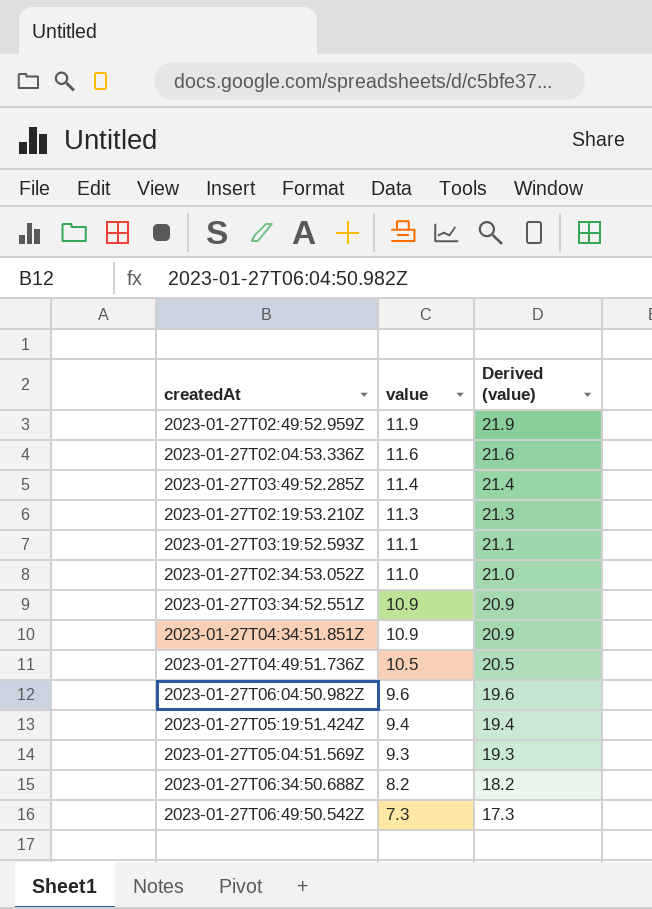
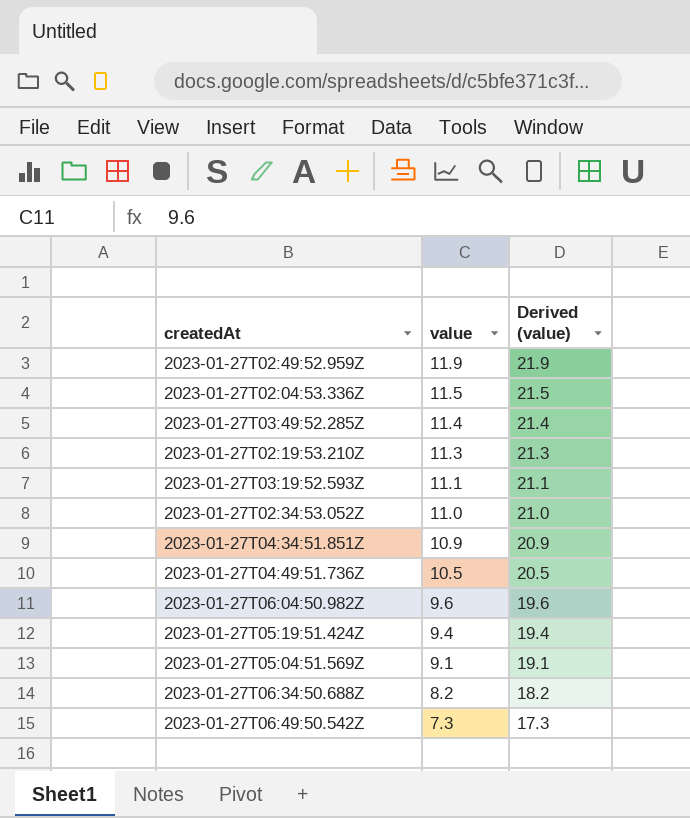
row 2023-01-27T03:34:52.551Z: 10.9 | 20.9 -> none
2023-01-27T02:04:53.336Z | value: 11.6 -> 11.5
2023-01-27T02:04:53.336Z | Derived (value): 21.6 -> 21.5
2023-01-27T05:04:51.569Z | value: 9.3 -> 9.1
2023-01-27T05:04:51.569Z | Derived (value): 19.3 -> 19.1

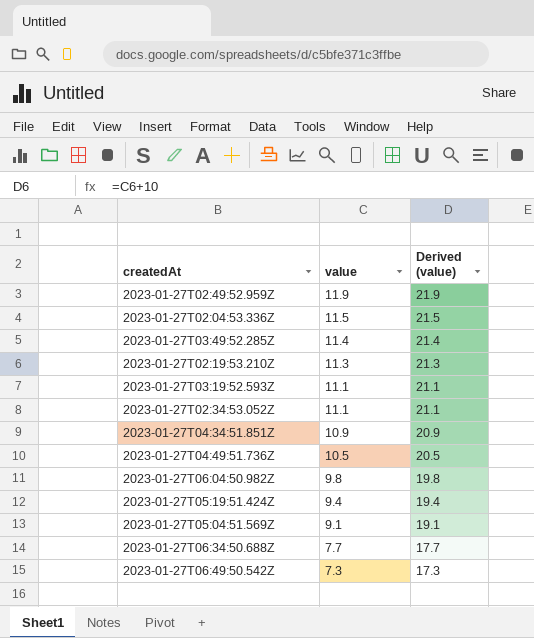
2023-01-27T02:34:53.052Z | value: 11.0 -> 11.1
2023-01-27T02:34:53.052Z | Derived (value): 21.0 -> 21.1
2023-01-27T06:04:50.982Z | value: 9.6 -> 9.8
2023-01-27T06:04:50.982Z | Derived (value): 19.6 -> 19.8
2023-01-27T06:34:50.688Z | value: 8.2 -> 7.7
2023-01-27T06:34:50.688Z | Derived (value): 18.2 -> 17.7

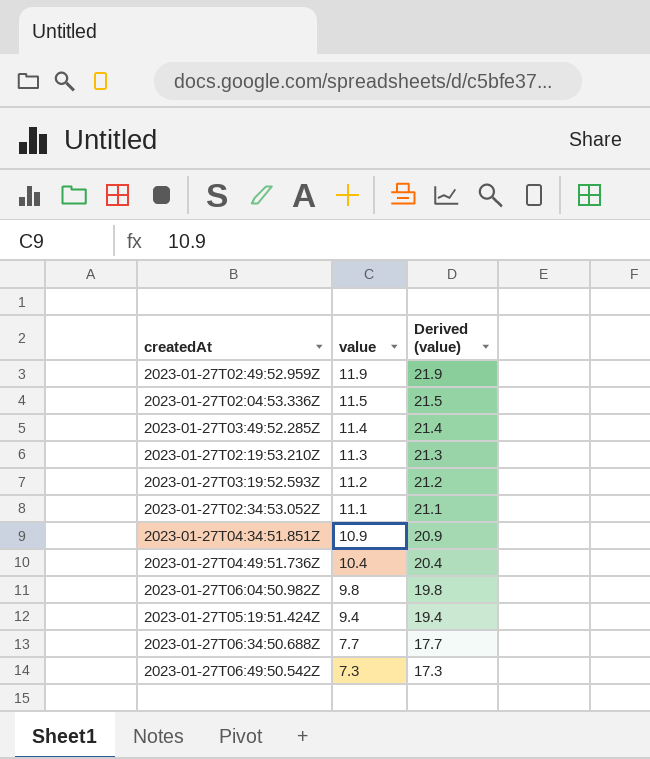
row 2023-01-27T05:04:51.569Z: 9.1 | 19.1 -> none
2023-01-27T03:19:52.593Z | value: 11.1 -> 11.2
2023-01-27T03:19:52.593Z | Derived (value): 21.1 -> 21.2
2023-01-27T04:49:51.736Z | value: 10.5 -> 10.4
2023-01-27T04:49:51.736Z | Derived (value): 20.5 -> 20.4

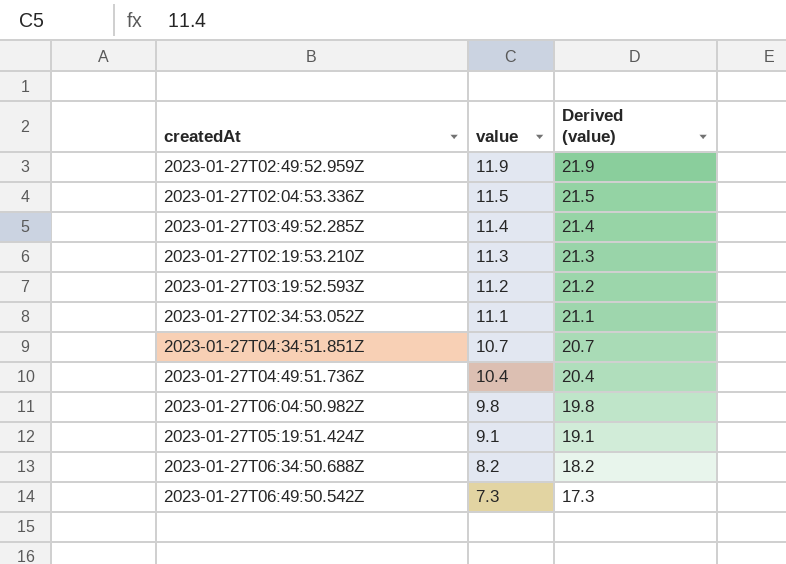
2023-01-27T04:34:51.851Z | value: 10.9 -> 10.7
2023-01-27T04:34:51.851Z | Derived (value): 20.9 -> 20.7
2023-01-27T05:19:51.424Z | value: 9.4 -> 9.1
2023-01-27T05:19:51.424Z | Derived (value): 19.4 -> 19.1
2023-01-27T06:34:50.688Z | value: 7.7 -> 8.2
2023-01-27T06:34:50.688Z | Derived (value): 17.7 -> 18.2

